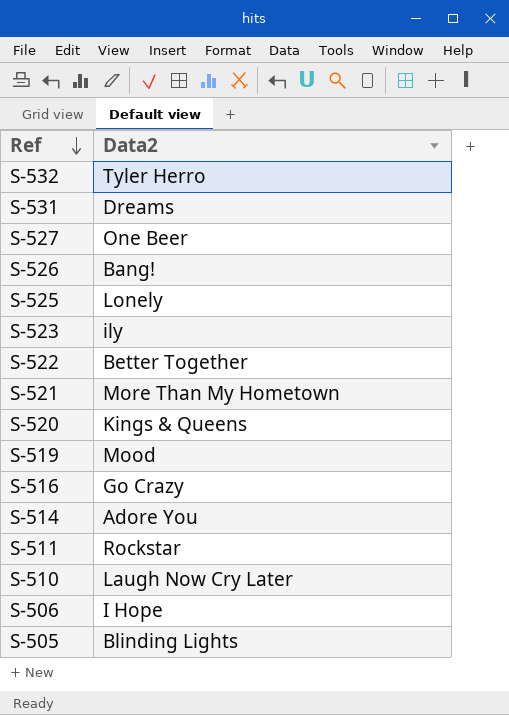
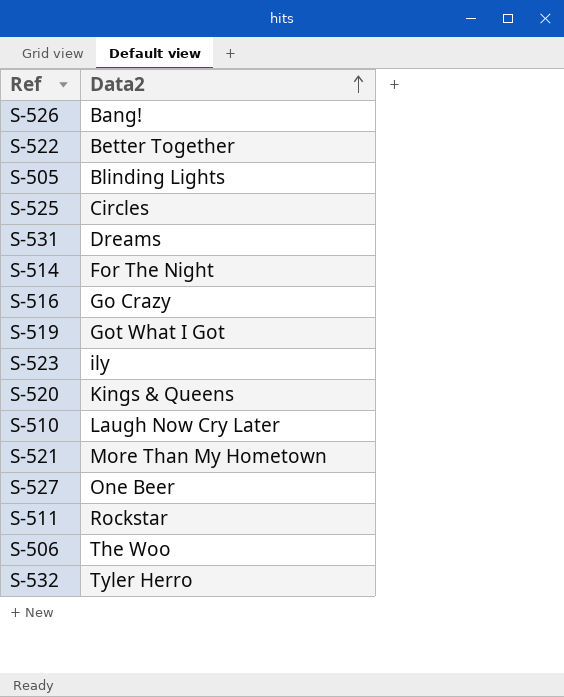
row order: Ref descending -> Data2 ascending
S-525 | Data2: Lonely -> Circles
S-514 | Data2: Adore You -> For The Night
S-519 | Data2: Mood -> Got What I Got
S-506 | Data2: I Hope -> The Woo

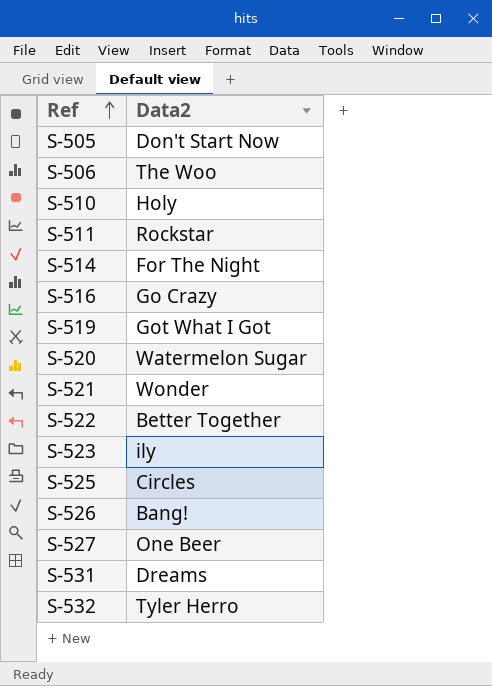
row order: Data2 ascending -> Ref ascending
S-505 | Data2: Blinding Lights -> Don't Start Now
S-510 | Data2: Laugh Now Cry Later -> Holy
S-520 | Data2: Kings & Queens -> Watermelon Sugar
S-521 | Data2: More Than My Hometown -> Wonder

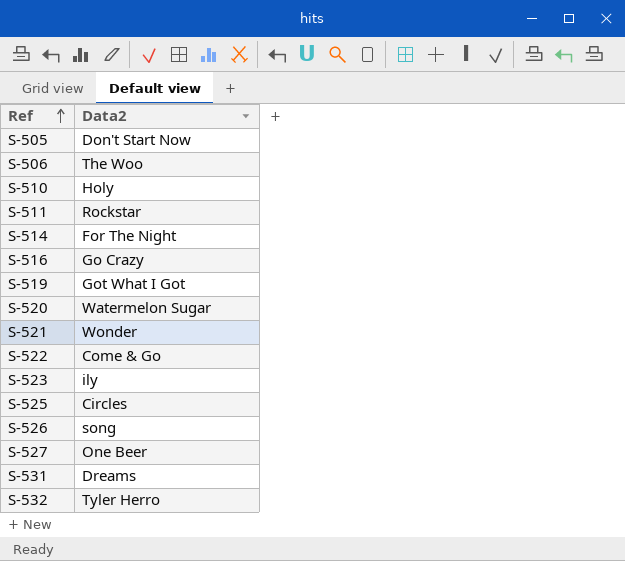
S-522 | Data2: Better Together -> Come & Go
S-526 | Data2: Bang! -> song

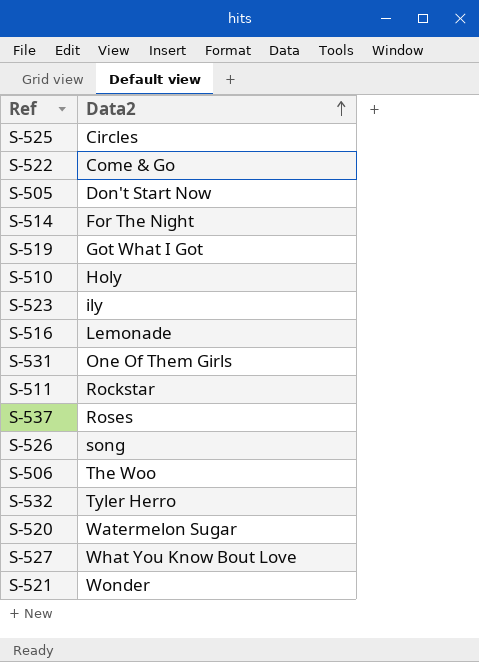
row order: Ref ascending -> Data2 ascending
S-516 | Data2: Go Crazy -> Lemonade
S-531 | Data2: Dreams -> One Of Them Girls
row S-537: none -> Roses
S-527 | Data2: One Beer -> What You Know Bout Love

